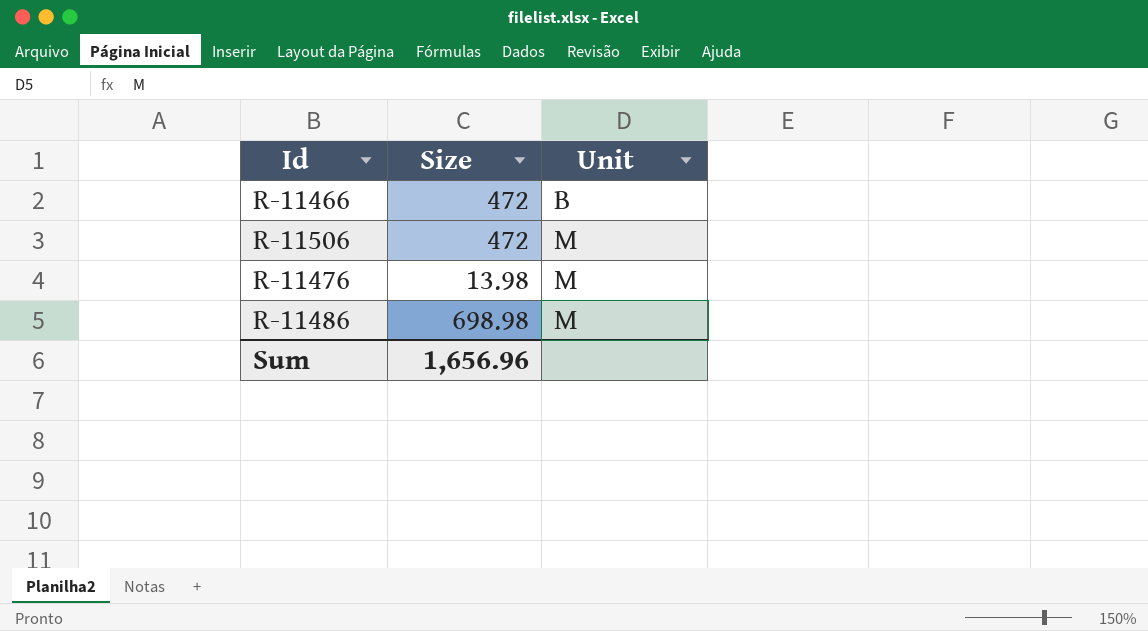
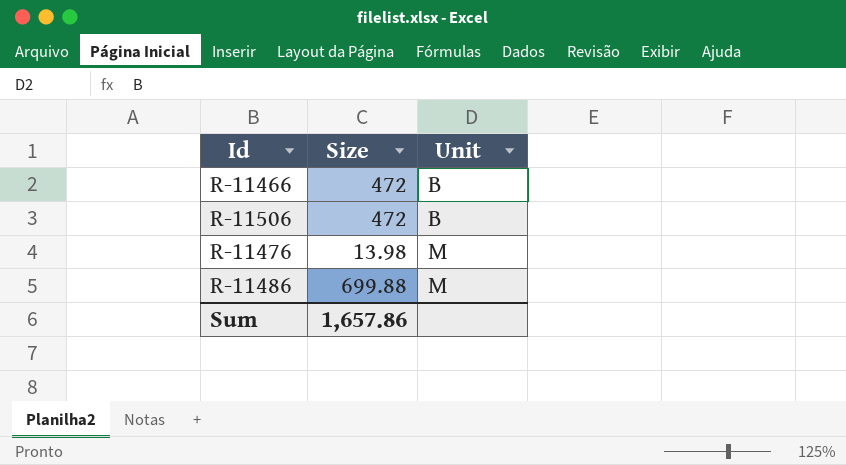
R-11506 | Unit: M -> B
R-11486 | Size: 698.98 -> 699.88
Sum | Size: 1,656.96 -> 1,657.86

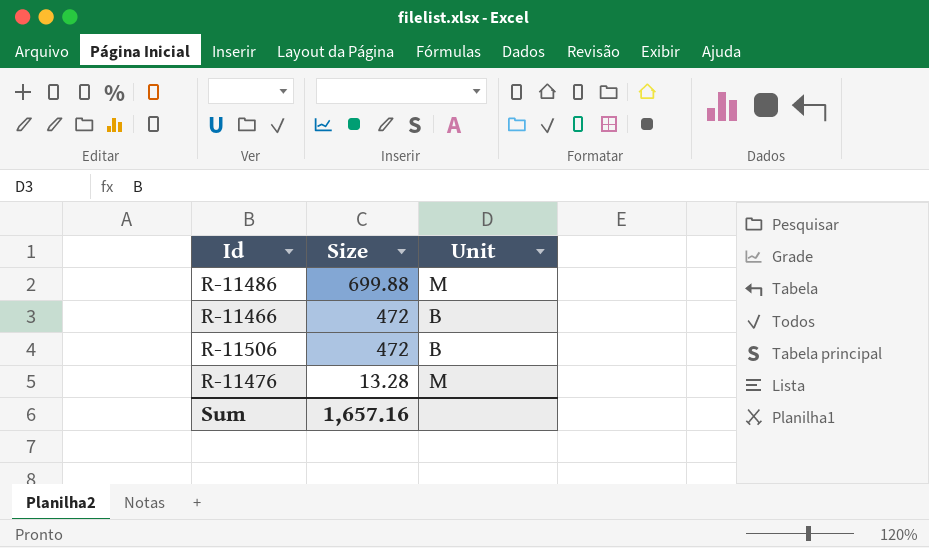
row order: Unit ascending -> Size descending
R-11476 | Size: 13.98 -> 13.28
Sum | Size: 1,657.86 -> 1,657.16

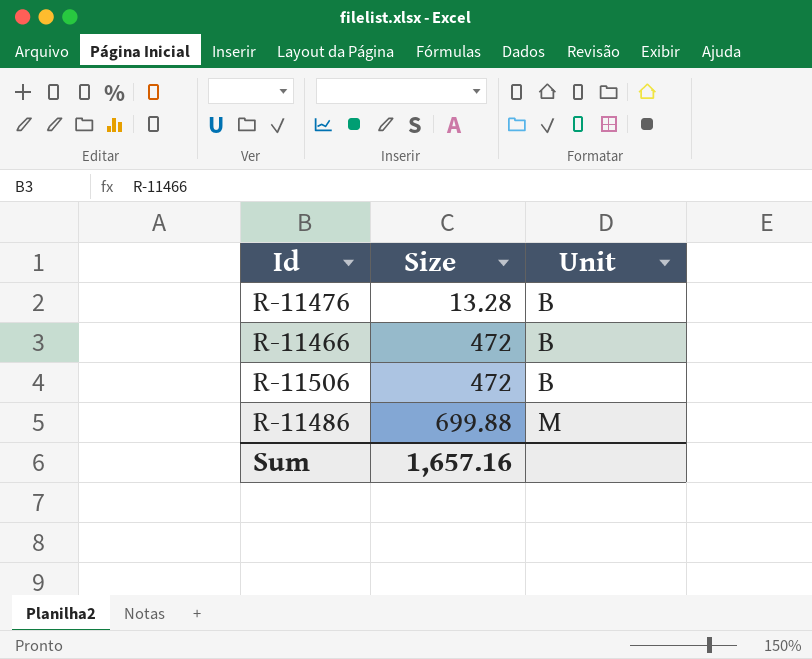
row order: Size descending -> Size ascending
R-11476 | Unit: M -> B

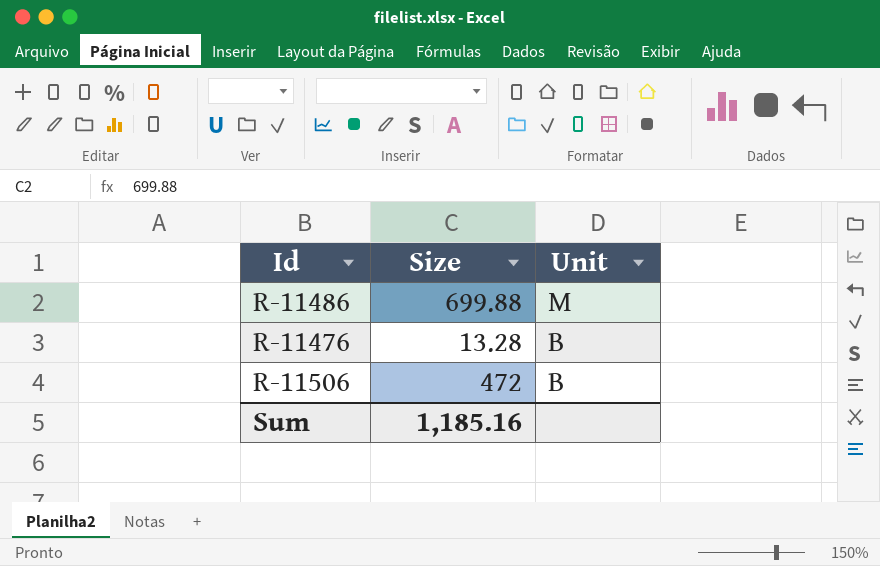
row order: Size ascending -> Unit descending
row R-11466: 472 | B -> none
Sum | Size: 1,657.16 -> 1,185.16

